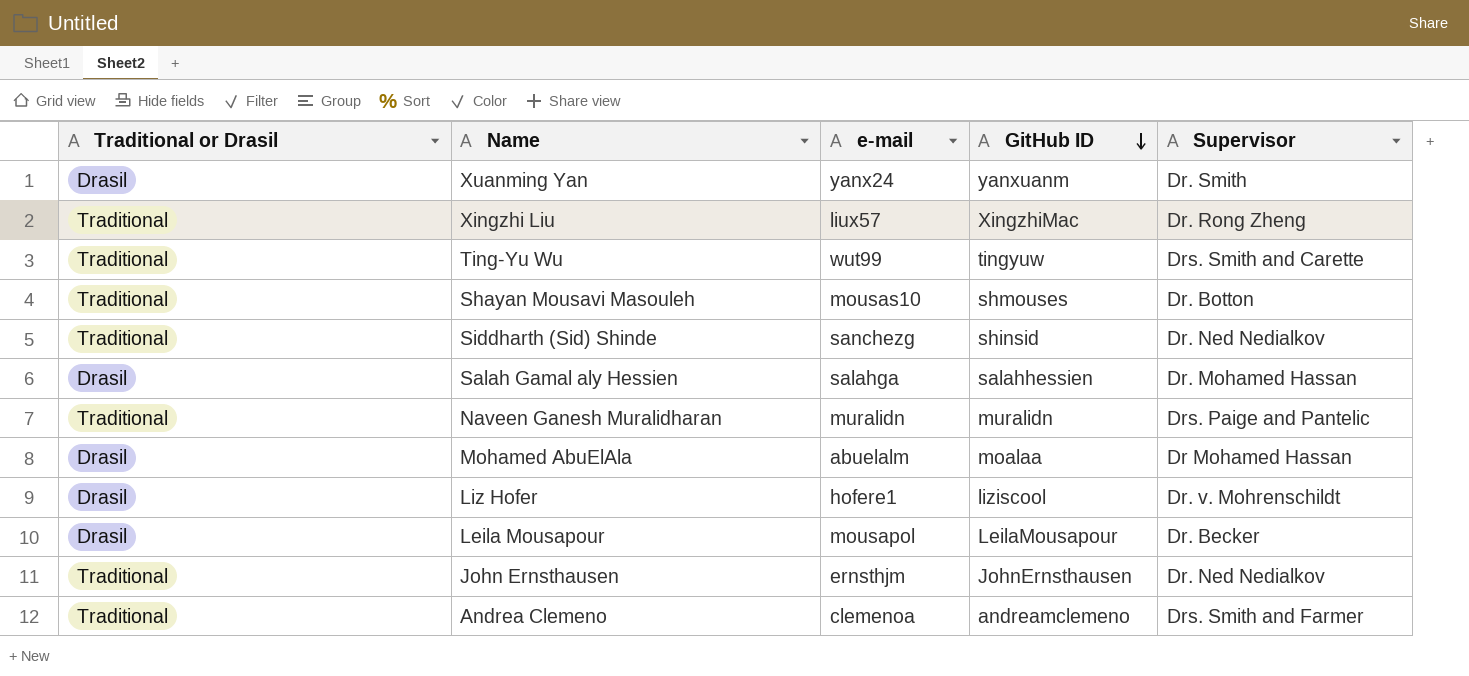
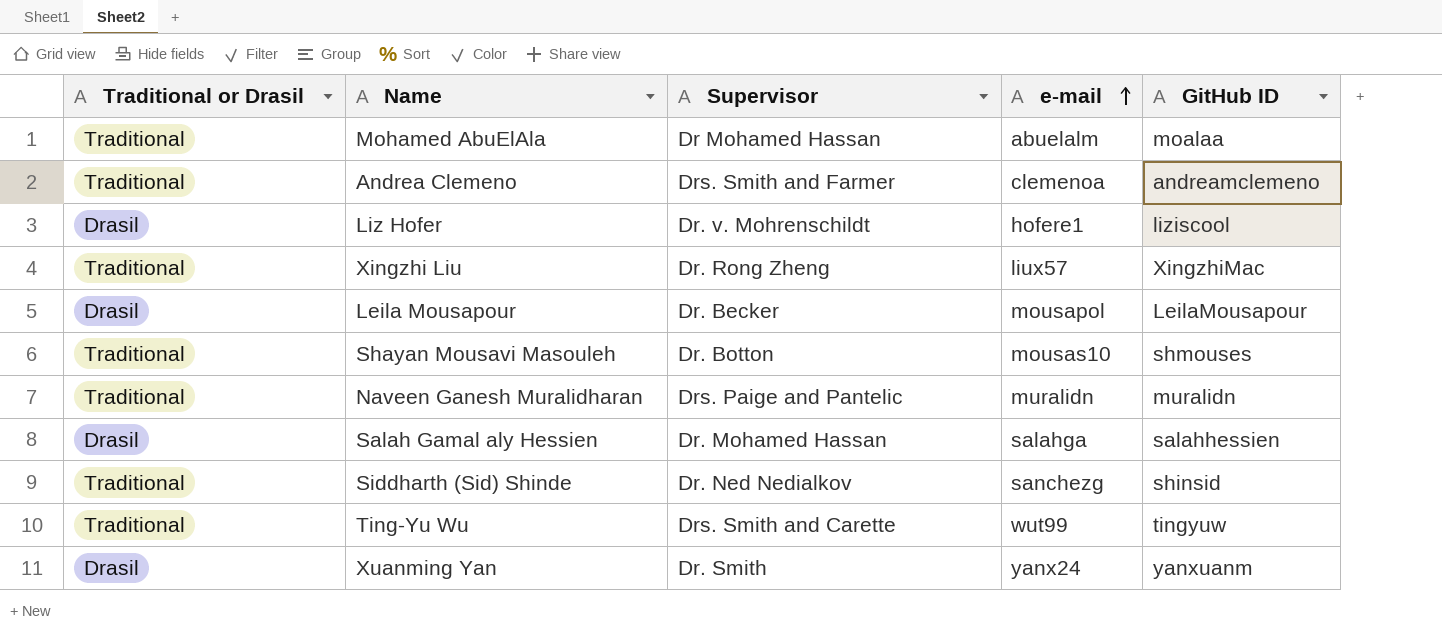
row order: GitHub ID descending -> e-mail ascending
column Supervisor | position: 5 -> 3
row John Ernsthausen: Traditional | ernsthjm | JohnErnsthausen | Dr. Ned Nedialkov -> none
Mohamed AbuElAla | Traditional or Drasil: Drasil -> Traditional

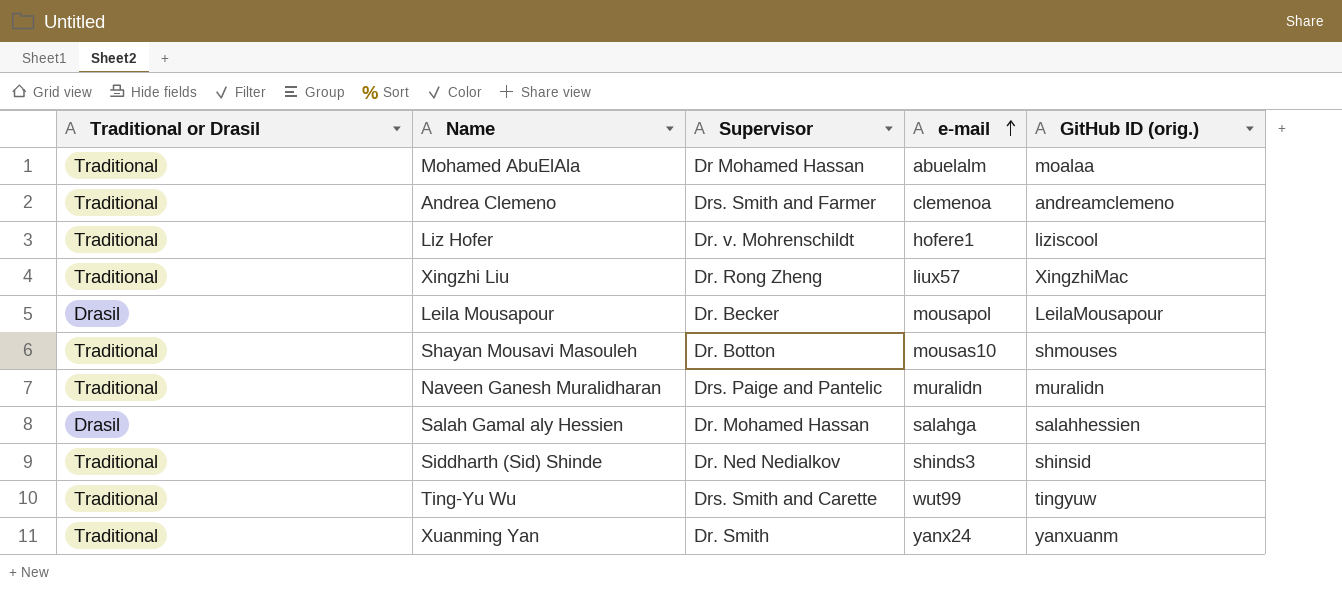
column name: GitHub ID -> GitHub ID (orig.)
Liz Hofer | Traditional or Drasil: Drasil -> Traditional
Siddharth (Sid) Shinde | e-mail: sanchezg -> shinds3
Xuanming Yan | Traditional or Drasil: Drasil -> Traditional

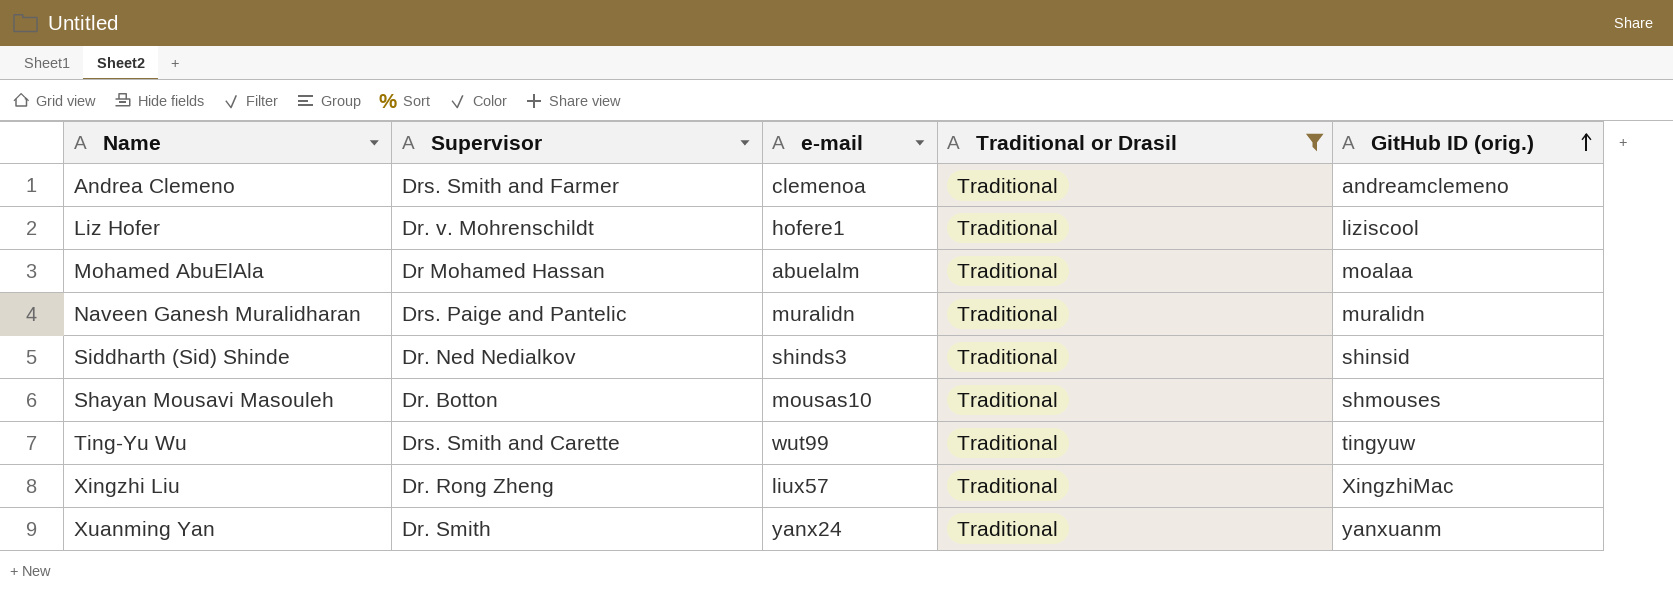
filter: none -> Traditional or Drasil = Traditional
row order: e-mail ascending -> GitHub ID (orig.) ascending
column Traditional or Drasil | position: 1 -> 4

